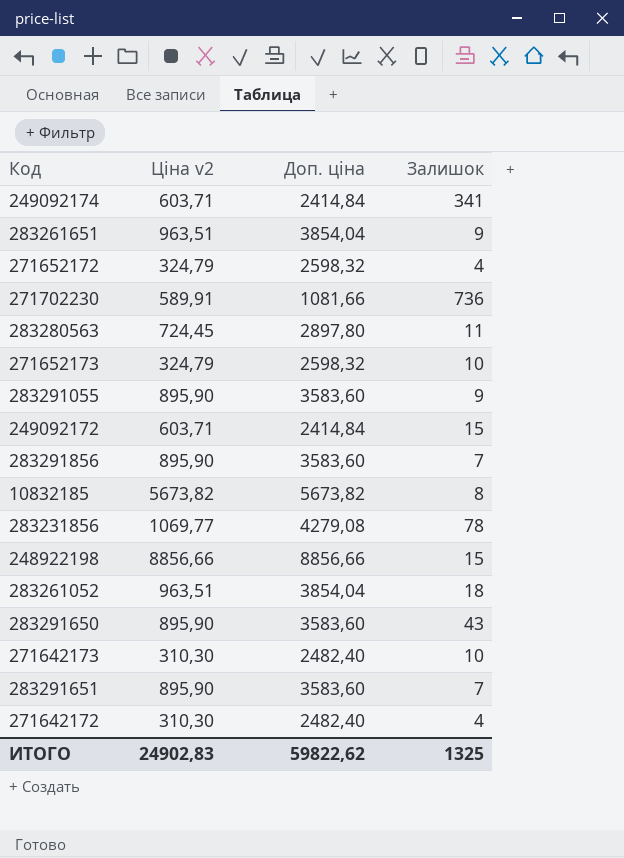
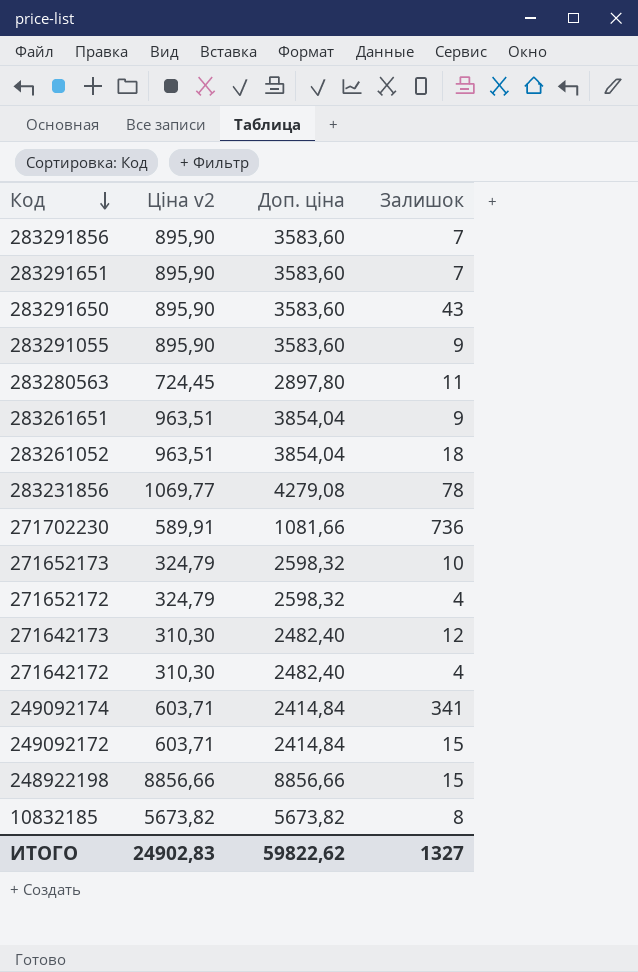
row order: none -> Код descending
271642173 | Залишок: 10 -> 12
ИТОГО | Залишок: 1325 -> 1327

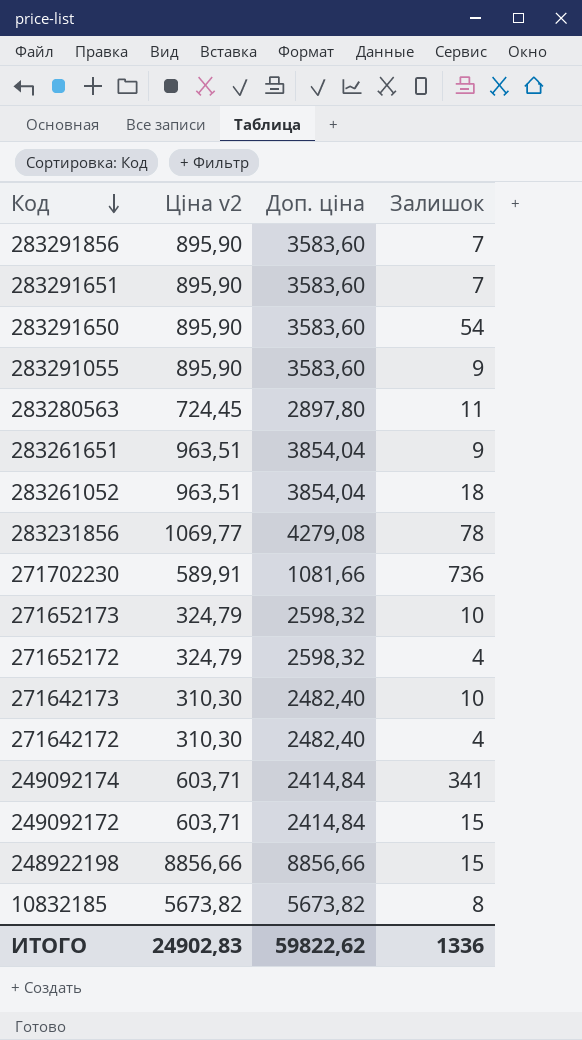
283291650 | Залишок: 43 -> 54
271642173 | Залишок: 12 -> 10
ИТОГО | Залишок: 1327 -> 1336

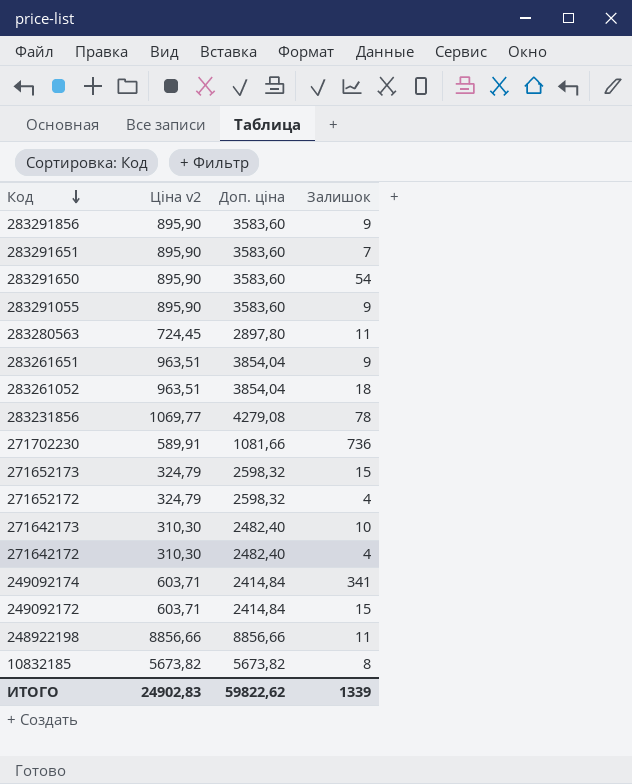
283291856 | Залишок: 7 -> 9
271652173 | Залишок: 10 -> 15
248922198 | Залишок: 15 -> 11
ИТОГО | Залишок: 1336 -> 1339

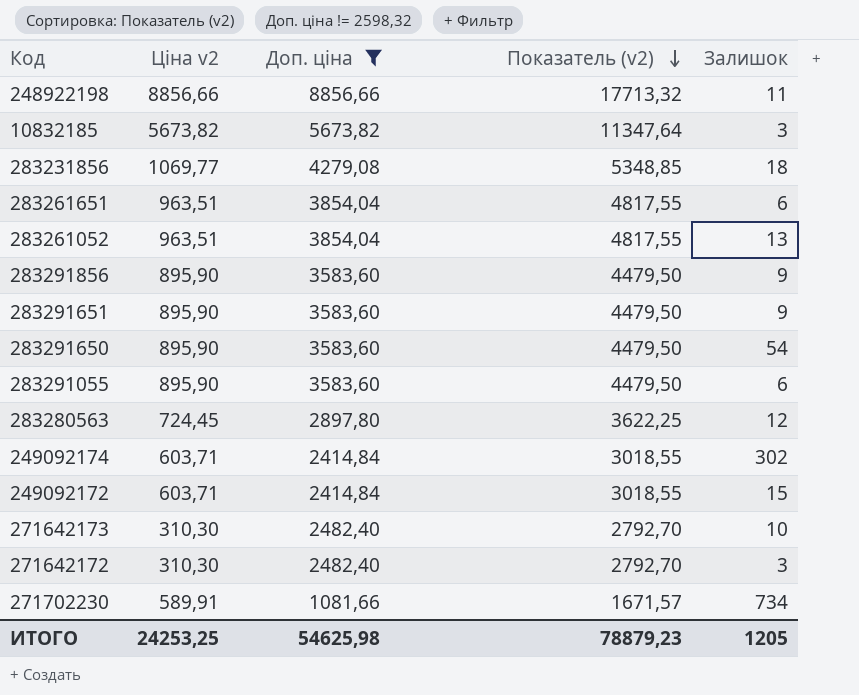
filter: none -> Доп. ціна != 2598,32
row order: Код descending -> Показатель (v2) descending
column Показатель (v2) | formula: none -> [Ціна v2] + [Доп. ціна]
10832185 | Залишок: 8 -> 3
283231856 | Залишок: 78 -> 18
283261651 | Залишок: 9 -> 6
283261052 | Залишок: 18 -> 13
283291651 | Залишок: 7 -> 9
283291055 | Залишок: 9 -> 6
283280563 | Залишок: 11 -> 12
249092174 | Залишок: 341 -> 302
271642172 | Залишок: 4 -> 3
271702230 | Залишок: 736 -> 734
ИТОГО | Ціна v2: 24902,83 -> 24253,25
ИТОГО | Доп. ціна: 59822,62 -> 54625,98
ИТОГО | Залишок: 1339 -> 1205

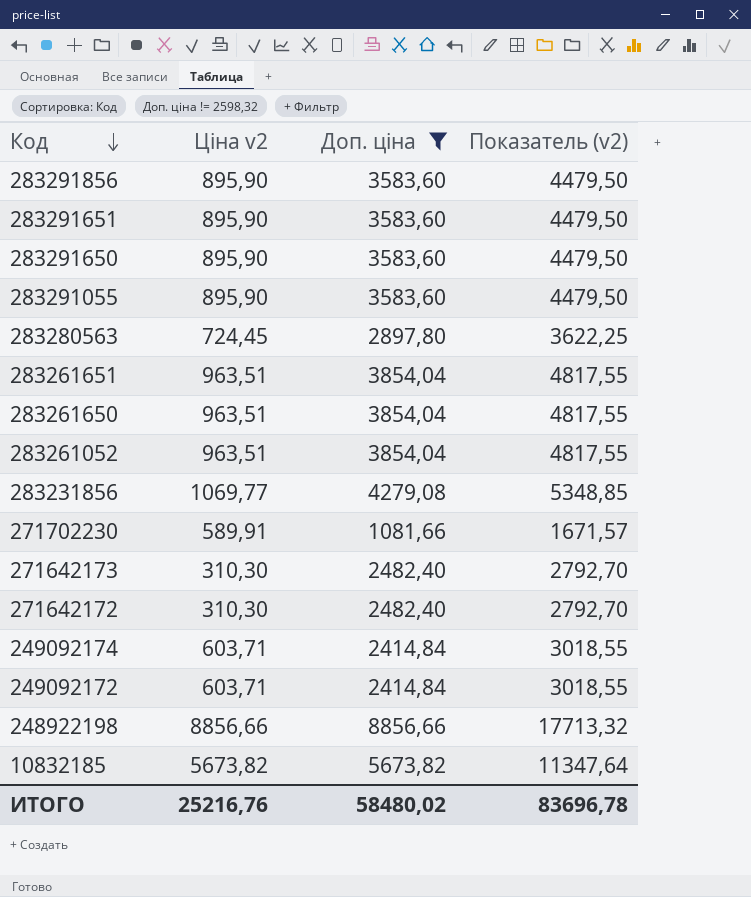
row order: Показатель (v2) descending -> Код descending
column Залишок | position: 5 -> none
row 283261650: none -> 963,51 | 3854,04 | 4817,55
ИТОГО | Ціна v2: 24253,25 -> 25216,76
ИТОГО | Доп. ціна: 54625,98 -> 58480,02
ИТОГО | Показатель (v2): 78879,23 -> 83696,78

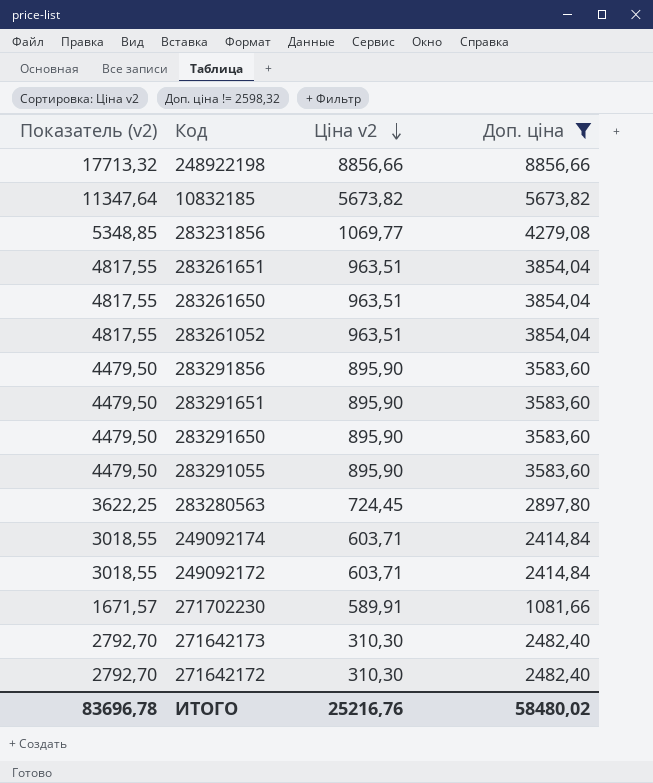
row order: Код descending -> Ціна v2 descending
column Показатель (v2) | position: 4 -> 1

